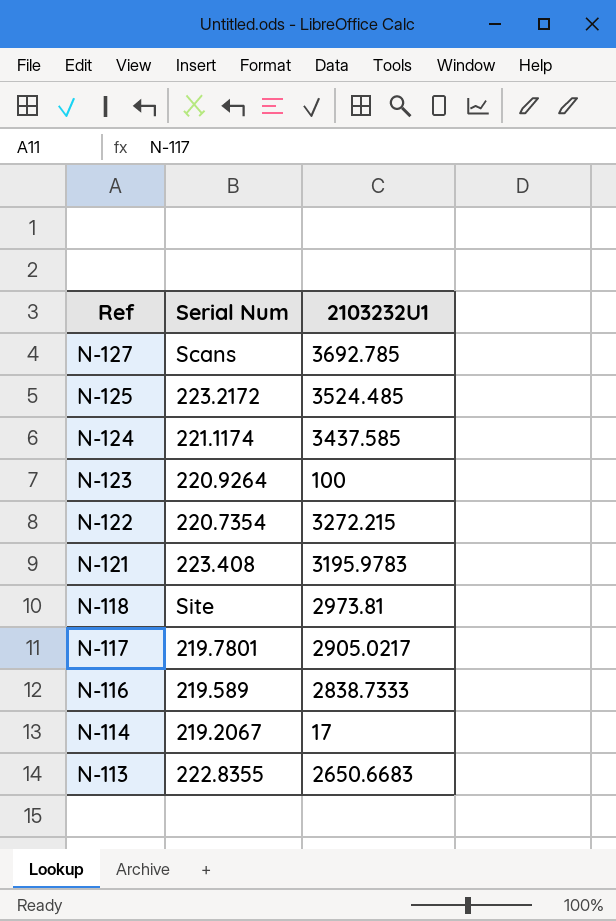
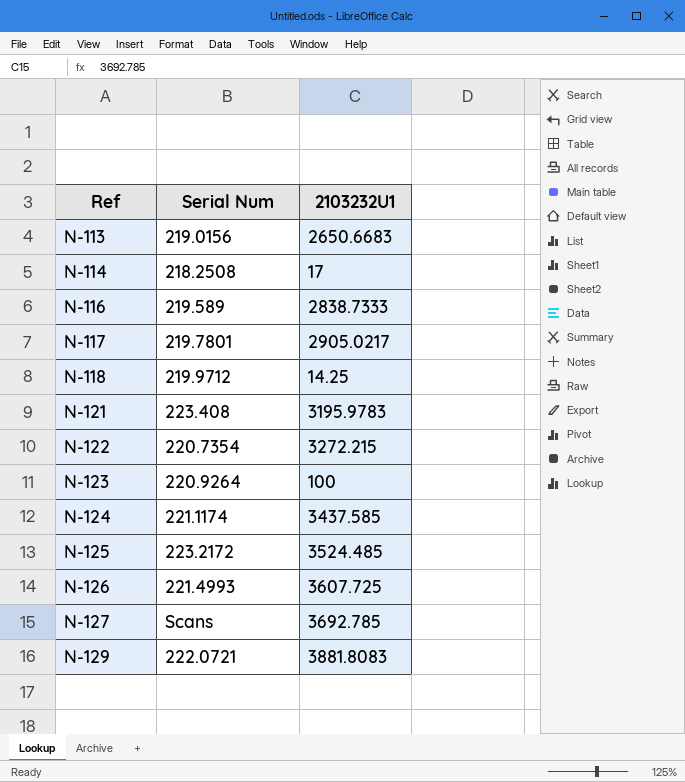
row order: Ref descending -> Ref ascending
N-113 | Serial Num: 222.8355 -> 219.0156
N-114 | Serial Num: 219.2067 -> 218.2508
N-118 | Serial Num: Site -> 219.9712
N-118 | 2103232U1: 2973.81 -> 14.25
row N-126: none -> 221.4993 | 3607.725
row N-129: none -> 222.0721 | 3881.8083

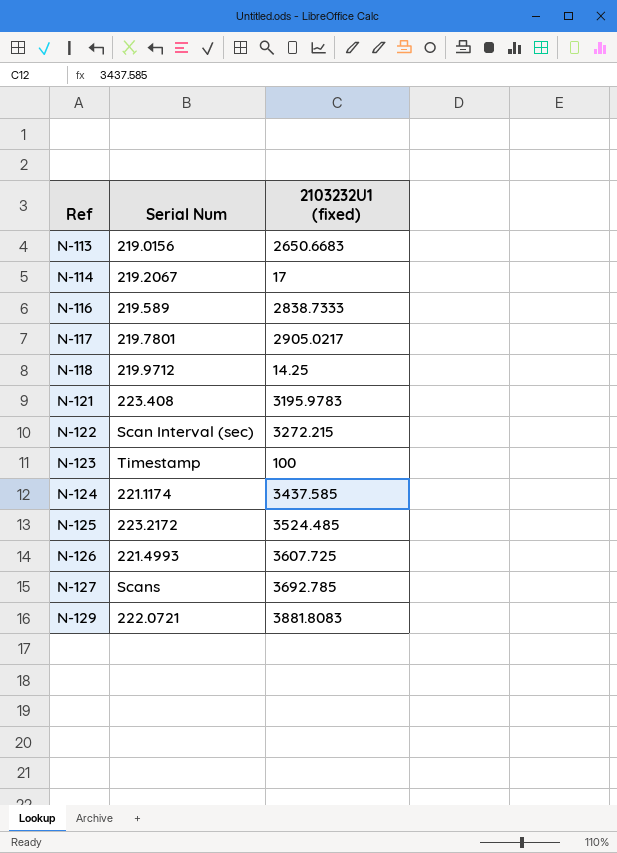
column name: 2103232U1 -> 2103232U1 (fixed)
N-114 | Serial Num: 218.2508 -> 219.2067
N-122 | Serial Num: 220.7354 -> Scan Interval (sec)
N-123 | Serial Num: 220.9264 -> Timestamp

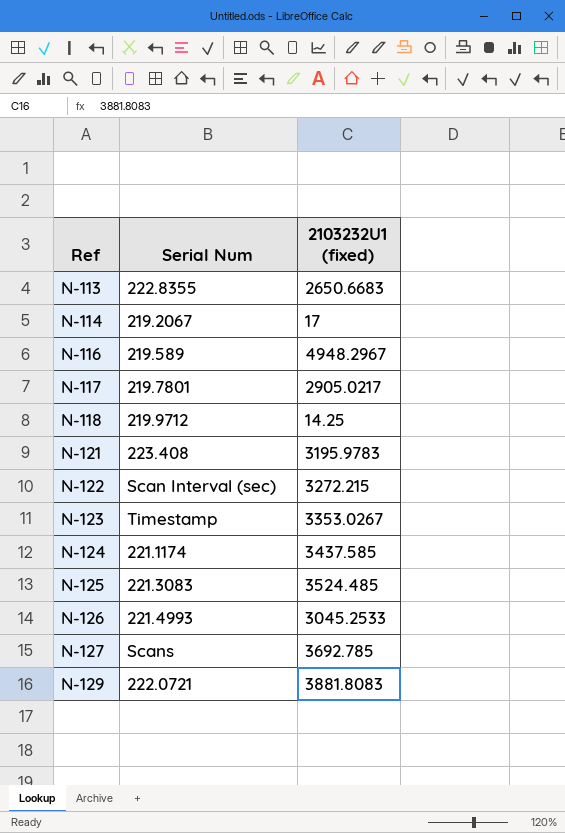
N-113 | Serial Num: 219.0156 -> 222.8355
N-116 | 2103232U1 (fixed): 2838.7333 -> 4948.2967
N-123 | 2103232U1 (fixed): 100 -> 3353.0267
N-125 | Serial Num: 223.2172 -> 221.3083
N-126 | 2103232U1 (fixed): 3607.725 -> 3045.2533

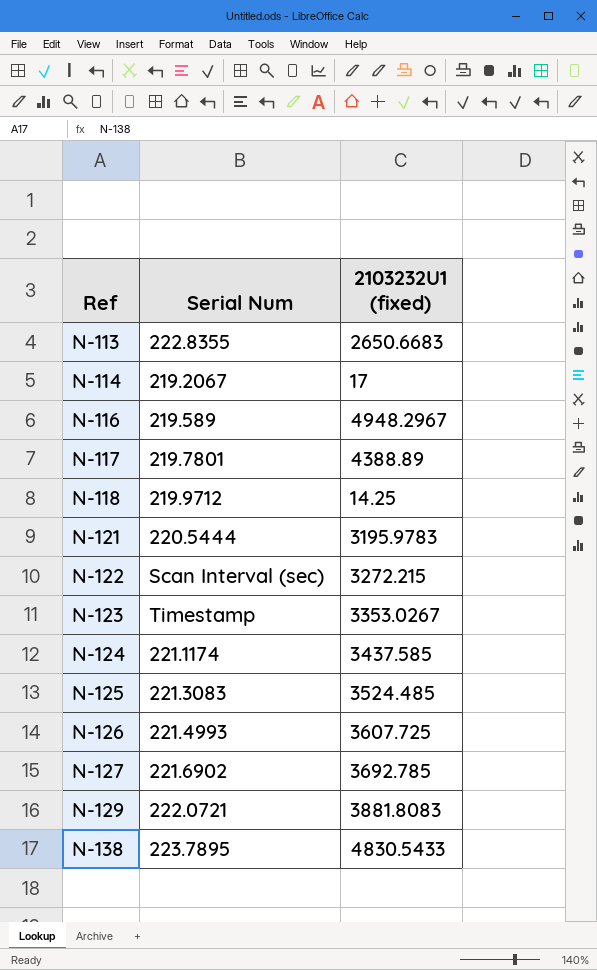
N-117 | 2103232U1 (fixed): 2905.0217 -> 4388.89
N-121 | Serial Num: 223.408 -> 220.5444
N-126 | 2103232U1 (fixed): 3045.2533 -> 3607.725
N-127 | Serial Num: Scans -> 221.6902
row N-138: none -> 223.7895 | 4830.5433

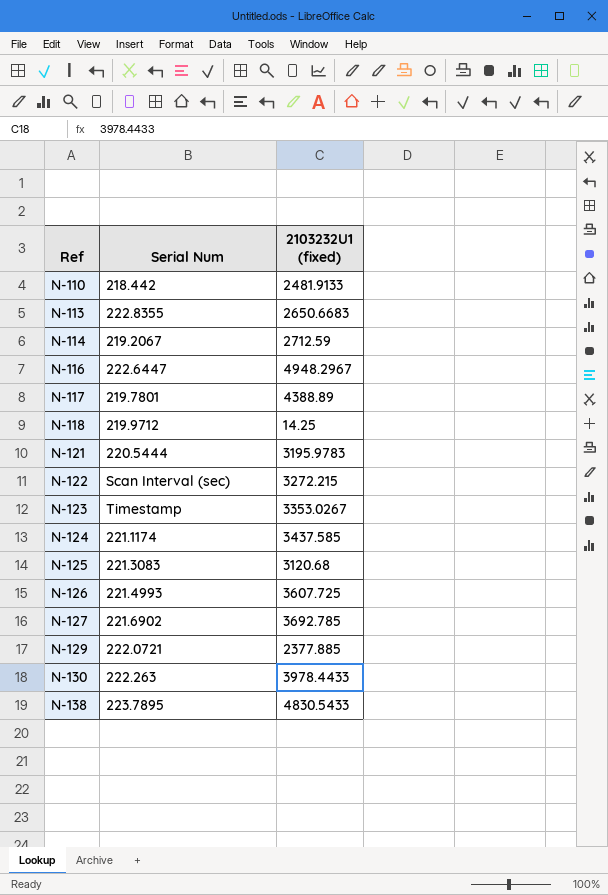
row N-110: none -> 218.442 | 2481.9133
N-114 | 2103232U1 (fixed): 17 -> 2712.59
N-116 | Serial Num: 219.589 -> 222.6447
N-125 | 2103232U1 (fixed): 3524.485 -> 3120.68
N-129 | 2103232U1 (fixed): 3881.8083 -> 2377.885
row N-130: none -> 222.263 | 3978.4433

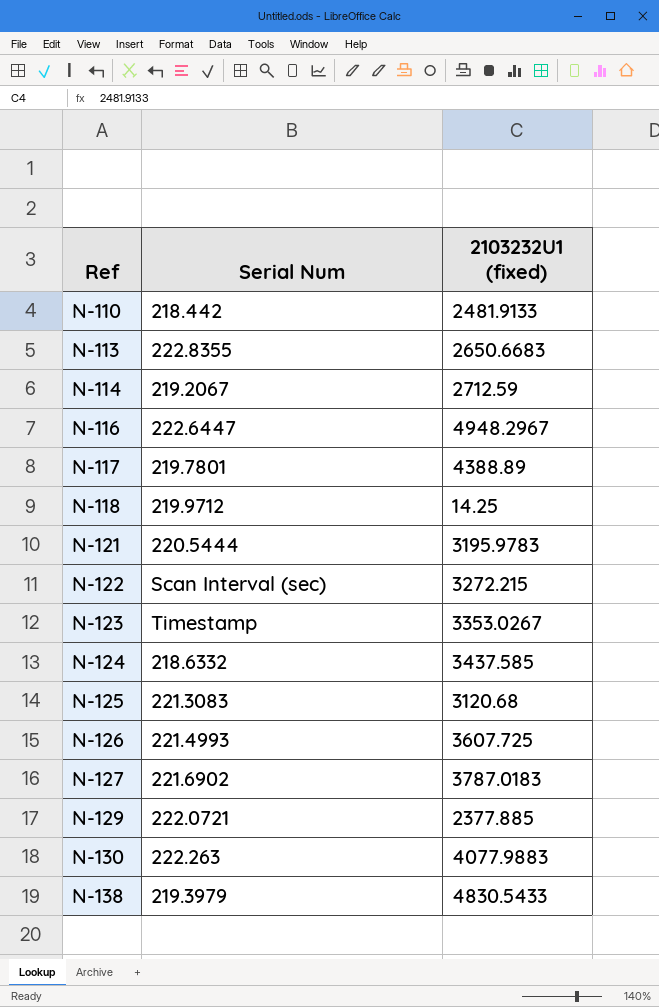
N-124 | Serial Num: 221.1174 -> 218.6332
N-127 | 2103232U1 (fixed): 3692.785 -> 3787.0183
N-130 | 2103232U1 (fixed): 3978.4433 -> 4077.9883
N-138 | Serial Num: 223.7895 -> 219.3979

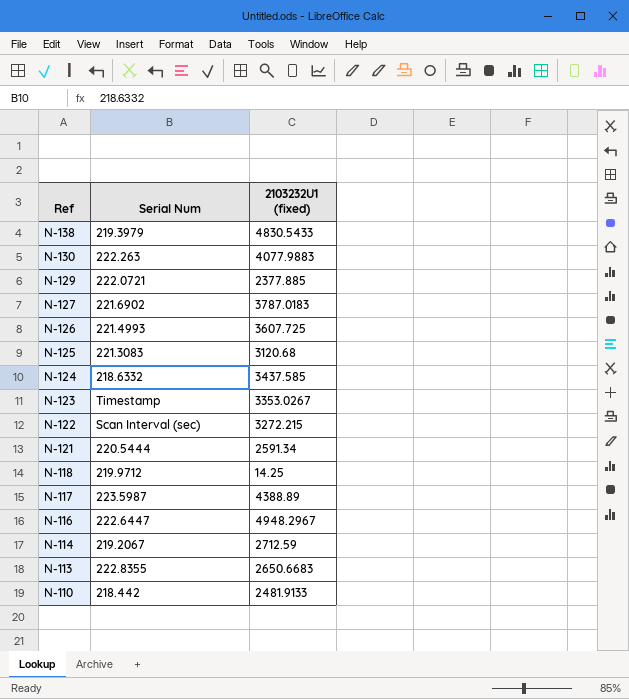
row order: Ref ascending -> Ref descending
N-121 | 2103232U1 (fixed): 3195.9783 -> 2591.34
N-117 | Serial Num: 219.7801 -> 223.5987

